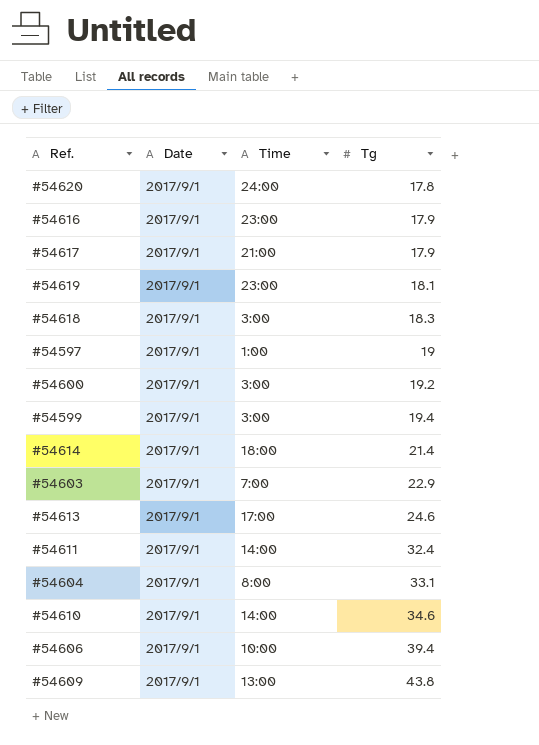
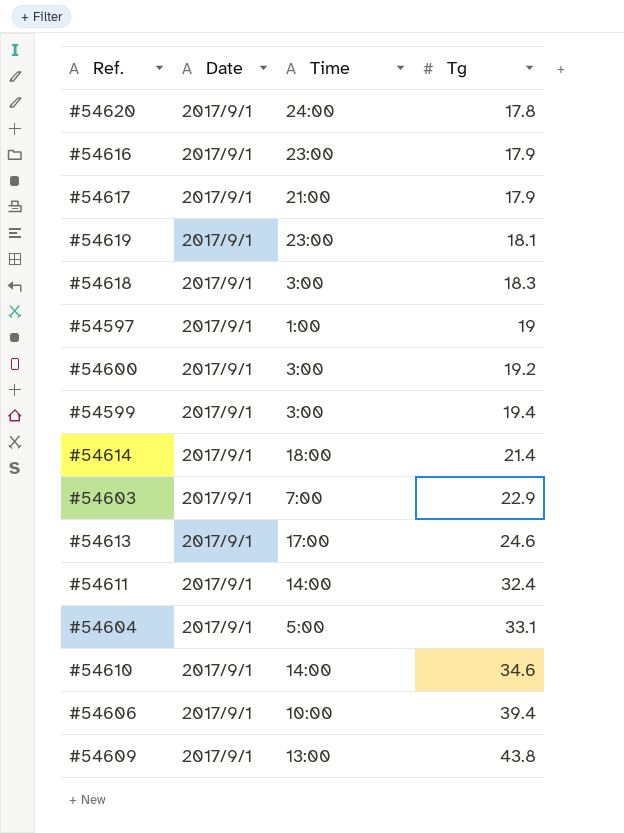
#54604 | Time: 8:00 -> 5:00

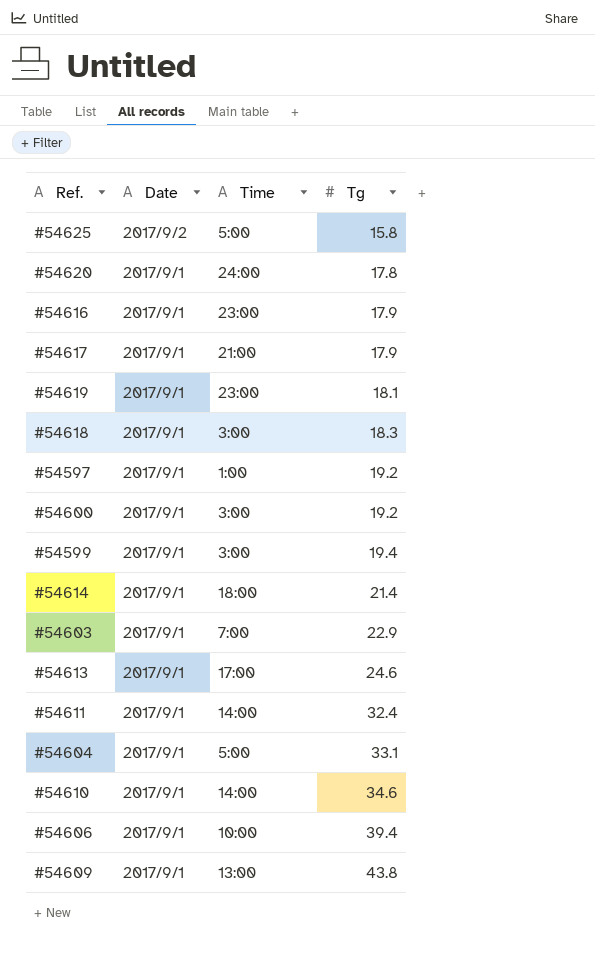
row #54625: none -> 2017/9/2 | 5:00 | 15.8
#54597 | Tg: 19 -> 19.2

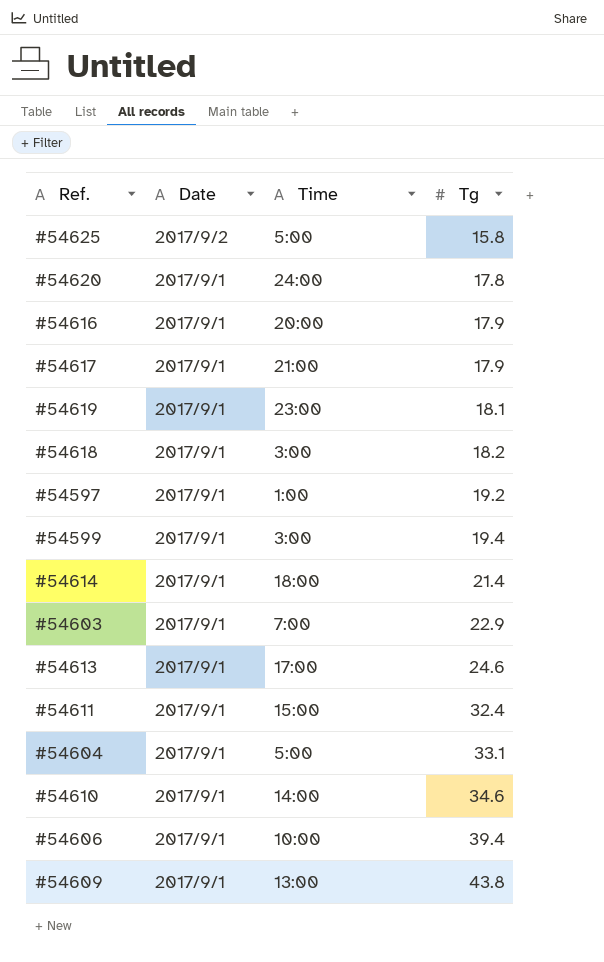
row #54600: 2017/9/1 | 3:00 | 19.2 -> none
#54616 | Time: 23:00 -> 20:00
#54618 | Tg: 18.3 -> 18.2
#54611 | Time: 14:00 -> 15:00

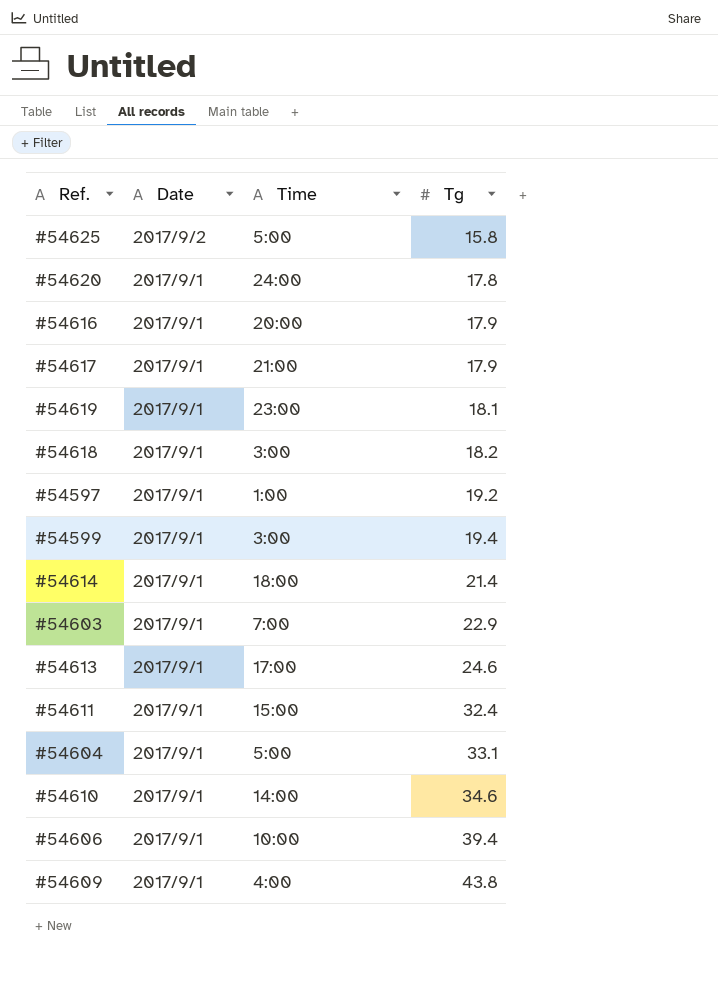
#54609 | Time: 13:00 -> 4:00

